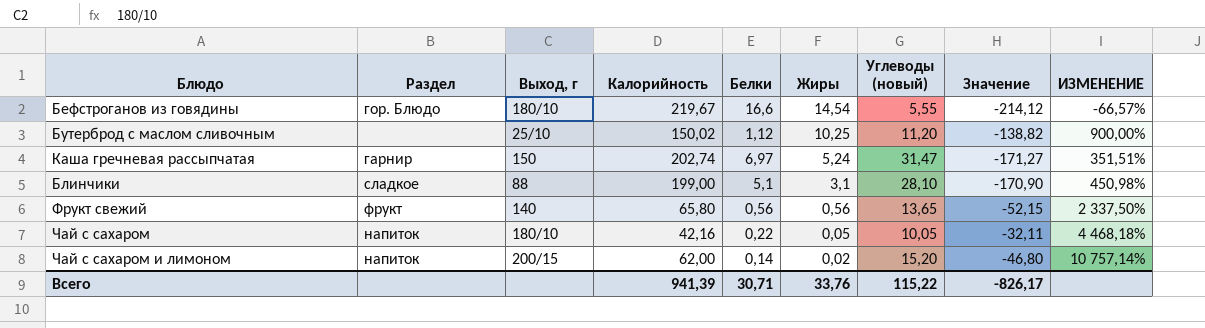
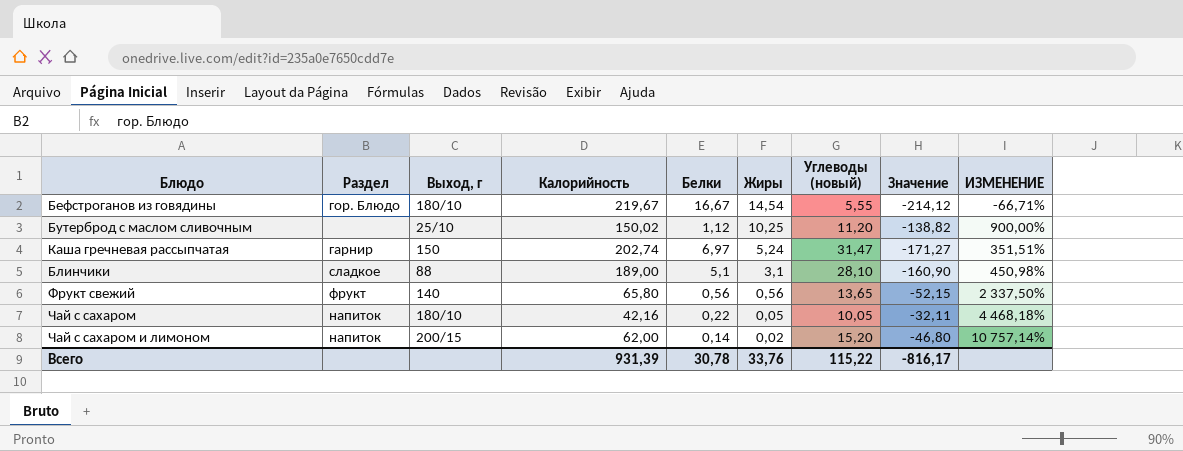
Бефстроганов из говядины | Белки: 16,6 -> 16,67
Бефстроганов из говядины | ИЗМЕНЕНИЕ: -66,57% -> -66,71%
Блинчики | Калорийность: 199,00 -> 189,00
Блинчики | Значение: -170,90 -> -160,90
Всего | Калорийность: 941,39 -> 931,39
Всего | Белки: 30,71 -> 30,78
Всего | Значение: -826,17 -> -816,17

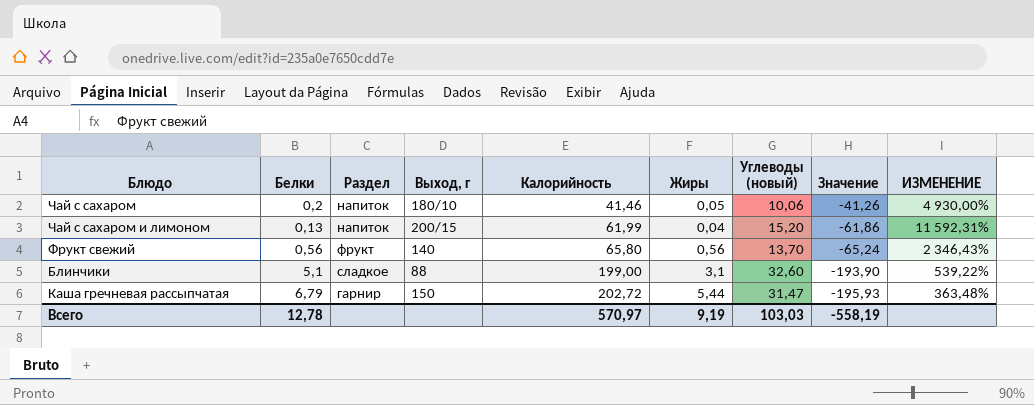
row order: Жиры descending -> Калорийность ascending
column Белки | position: 5 -> 2
column Значение | formula: [Углеводы (новый)] - [Калорийность] -> [Белки] - [Калорийность]
row Бефстроганов из говядины: гор. Блюдо | 180/10 | 219,67 | 16,67 | 14,54 | 5,55 | -214,12 | -66,71% -> none
row Бутерброд с маслом сливочным: none | 25/10 | 150,02 | 1,12 | 10,25 | 11,20 | -138,82 | 900,00% -> none
Чай с сахаром | Белки: 0,22 -> 0,2
Чай с сахаром | Калорийность: 42,16 -> 41,46
Чай с сахаром | Углеводы (новый): 10,05 -> 10,06
Чай с сахаром | ИЗМЕНЕНИЕ: 4 468,18% -> 4 930,00%
Чай с сахаром и лимоном | Белки: 0,14 -> 0,13
Чай с сахаром и лимоном | Калорийность: 62,00 -> 61,99
Чай с сахаром и лимоном | Жиры: 0,02 -> 0,04
Чай с сахаром и лимоном | ИЗМЕНЕНИЕ: 10 757,14% -> 11 592,31%
Фрукт свежий | Углеводы (новый): 13,65 -> 13,70
Фрукт свежий | ИЗМЕНЕНИЕ: 2 337,50% -> 2 346,43%
Блинчики | Калорийность: 189,00 -> 199,00
Блинчики | Углеводы (новый): 28,10 -> 32,60
Блинчики | ИЗМЕНЕНИЕ: 450,98% -> 539,22%
Каша гречневая рассыпчатая | Белки: 6,97 -> 6,79
Каша гречневая рассыпчатая | Калорийность: 202,74 -> 202,72
Каша гречневая рассыпчатая | Жиры: 5,24 -> 5,44
Каша гречневая рассыпчатая | ИЗМЕНЕНИЕ: 351,51% -> 363,48%
Всего | Белки: 30,78 -> 12,78
Всего | Калорийность: 931,39 -> 570,97
Всего | Жиры: 33,76 -> 9,19
Всего | Углеводы (новый): 115,22 -> 103,03
Всего | Значение: -816,17 -> -558,19

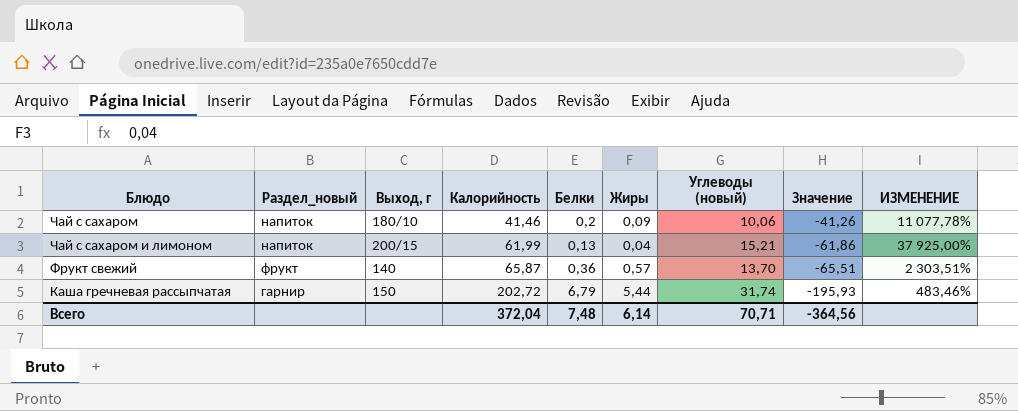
column name: Раздел -> Раздел_новый
column Белки | position: 2 -> 5
column ИЗМЕНЕНИЕ | formula: ([Углеводы (новый)] - [Белки]) / [Белки] -> ([Углеводы (новый)] - [Жиры]) / [Жиры]
row Блинчики: 5,1 | сладкое | 88 | 199,00 | 3,1 | 32,60 | -193,90 | 539,22% -> none
Чай с сахаром | Жиры: 0,05 -> 0,09
Чай с сахаром и лимоном | Углеводы (новый): 15,20 -> 15,21
Фрукт свежий | Калорийность: 65,80 -> 65,87
Фрукт свежий | Белки: 0,56 -> 0,36
Фрукт свежий | Жиры: 0,56 -> 0,57
Фрукт свежий | Значение: -65,24 -> -65,51
Каша гречневая рассыпчатая | Углеводы (новый): 31,47 -> 31,74
Всего | Калорийность: 570,97 -> 372,04
Всего | Белки: 12,78 -> 7,48
Всего | Жиры: 9,19 -> 6,14
Всего | Углеводы (новый): 103,03 -> 70,71
Всего | Значение: -558,19 -> -364,56

